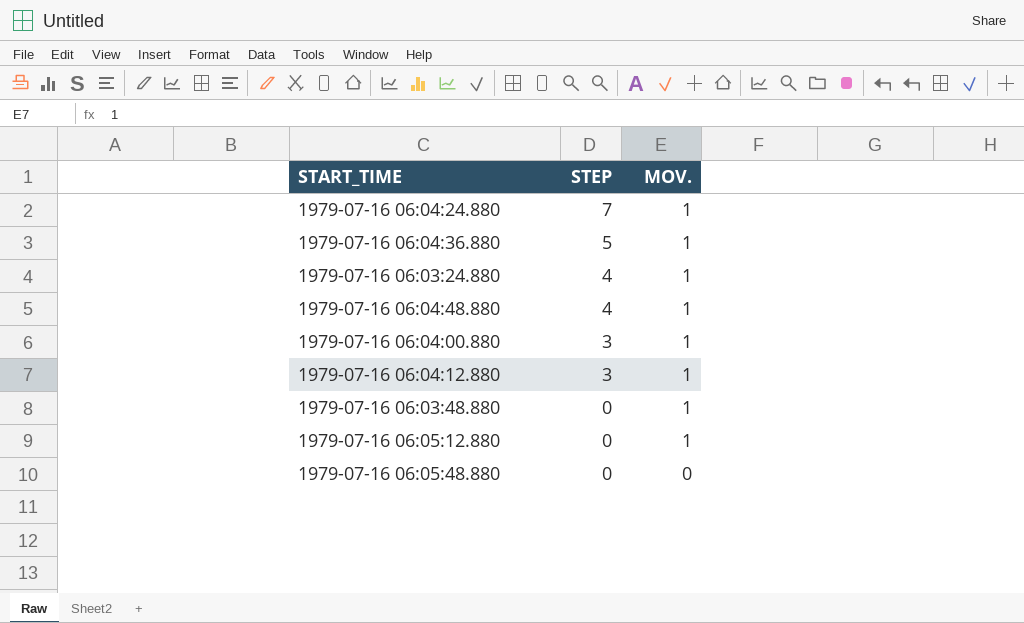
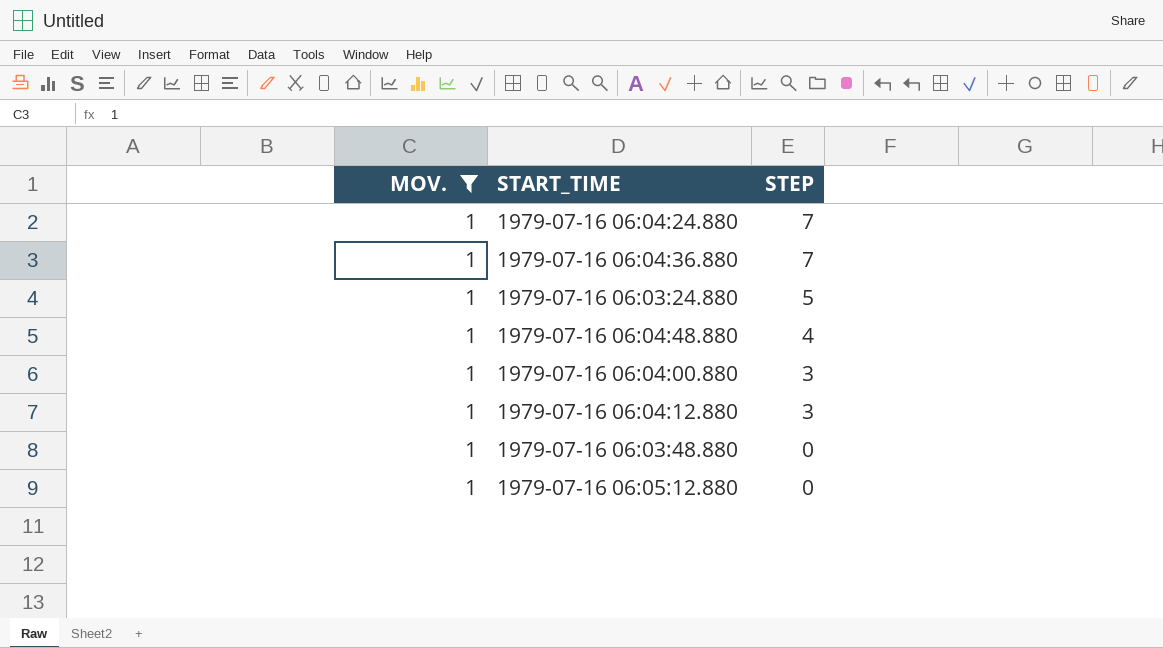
filter: none -> MOV. = 1
column MOV. | position: 3 -> 1
1979-07-16 06:04:36.880 | STEP: 5 -> 7
1979-07-16 06:03:24.880 | STEP: 4 -> 5

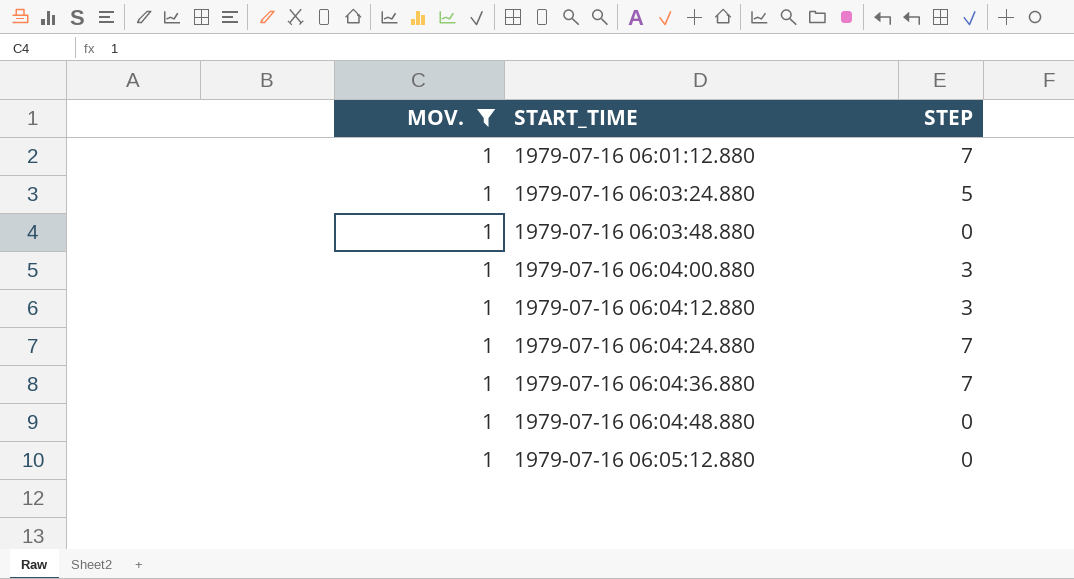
row order: STEP descending -> START_TIME ascending
row 1979-07-16 06:01:12.880: none -> 1 | 7
1979-07-16 06:04:48.880 | STEP: 4 -> 0

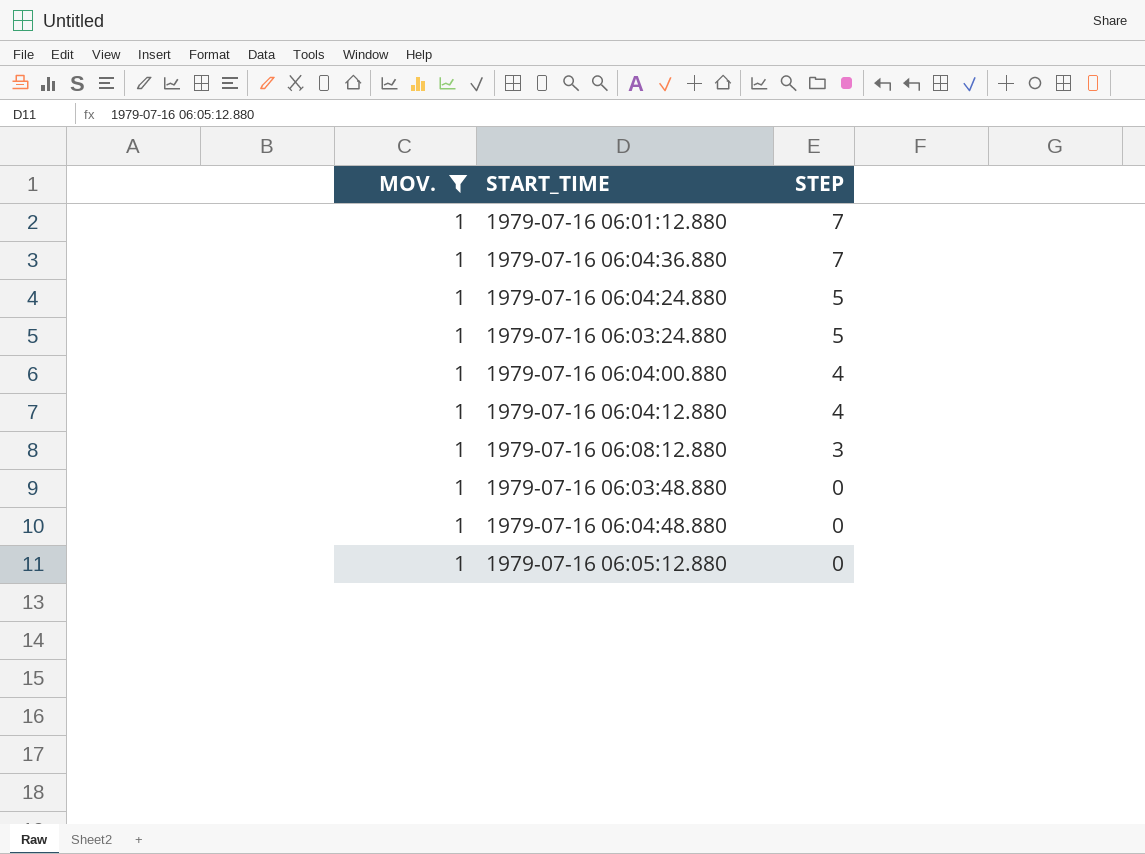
row order: START_TIME ascending -> STEP descending
1979-07-16 06:04:24.880 | STEP: 7 -> 5
1979-07-16 06:04:00.880 | STEP: 3 -> 4
1979-07-16 06:04:12.880 | STEP: 3 -> 4
row 1979-07-16 06:08:12.880: none -> 1 | 3

